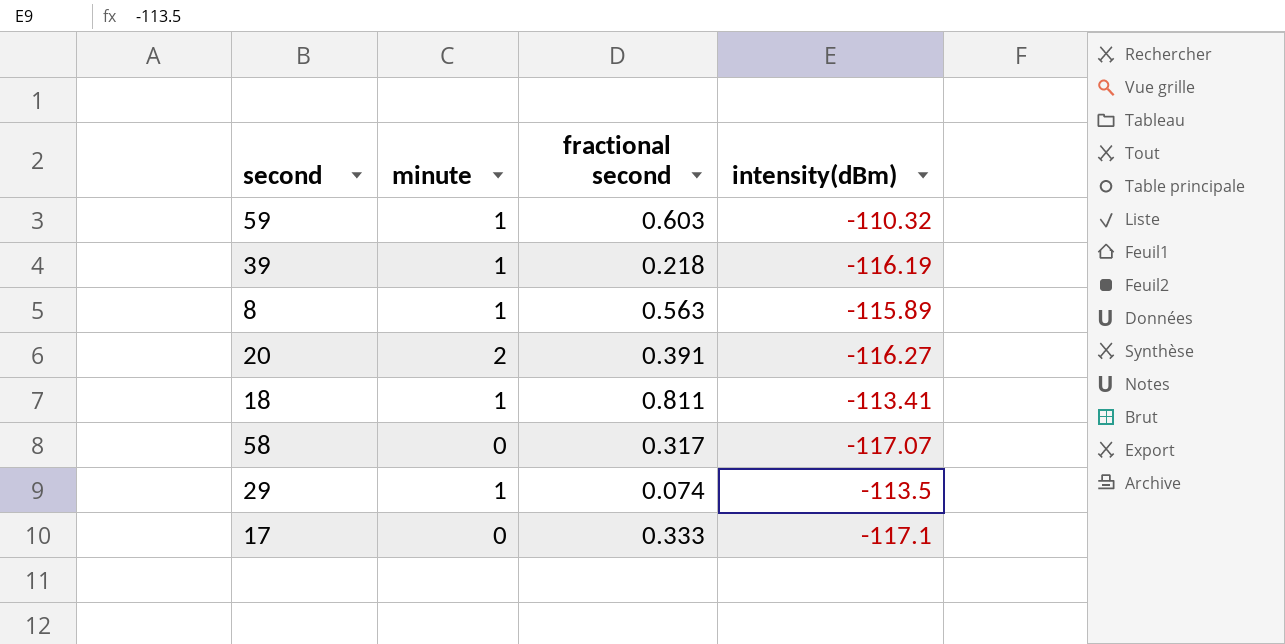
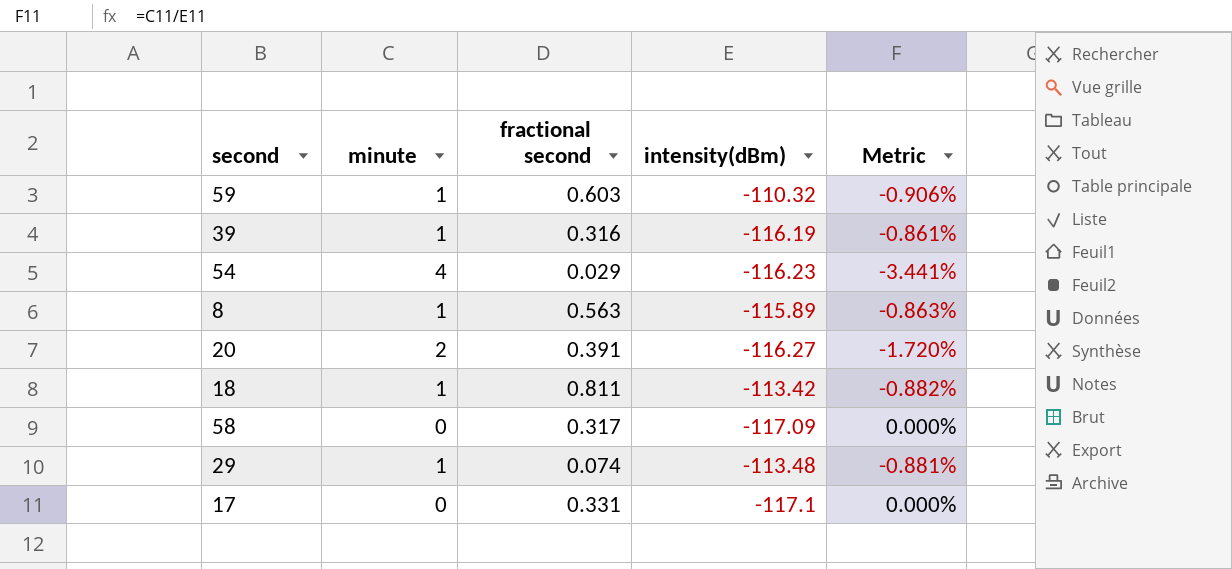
column Metric | formula: none -> [minute] / [intensity(dBm)]
39 | fractional second: 0.218 -> 0.316
row 54: none -> 4 | 0.029 | -116.23 | -3.441%
18 | intensity(dBm): -113.41 -> -113.42
58 | intensity(dBm): -117.07 -> -117.09
29 | intensity(dBm): -113.5 -> -113.48
17 | fractional second: 0.333 -> 0.331

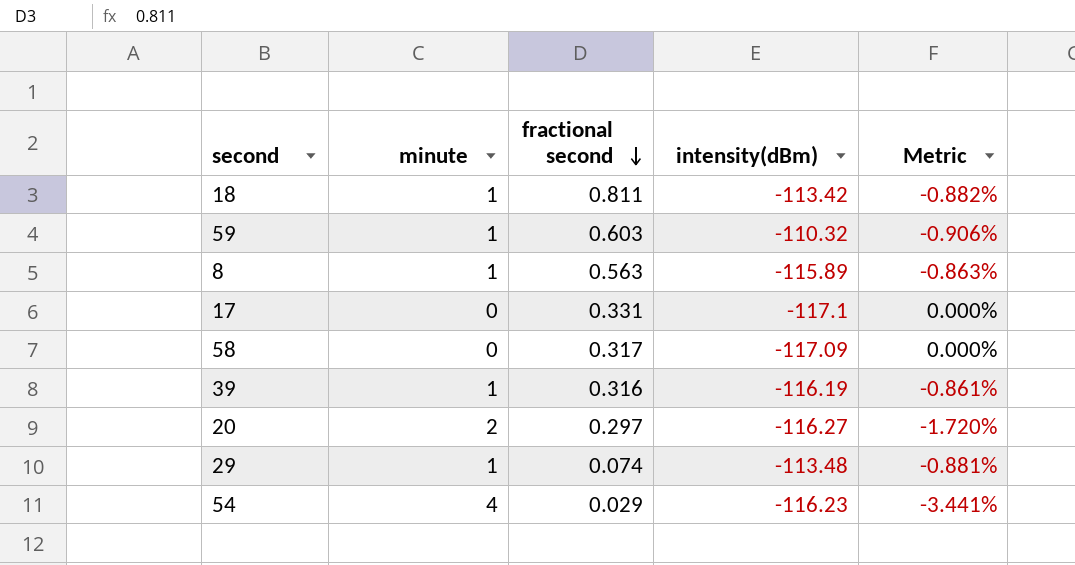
row order: none -> fractional second descending
20 | fractional second: 0.391 -> 0.297

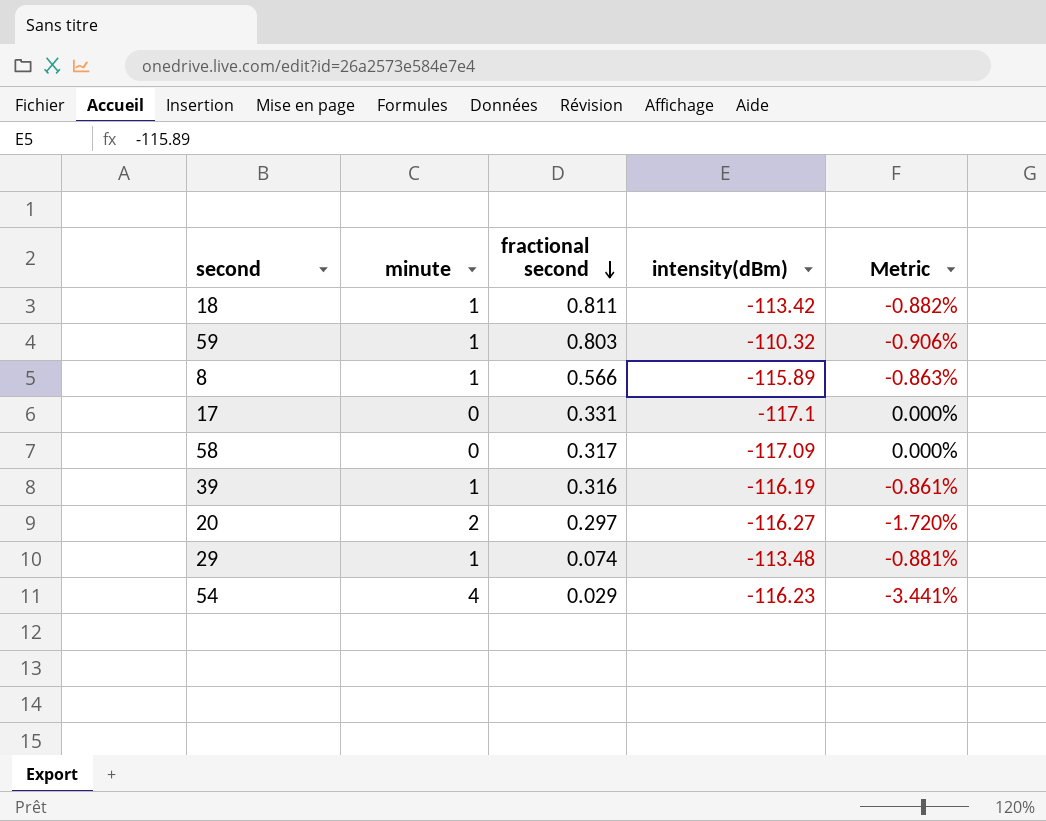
59 | fractional second: 0.603 -> 0.803
8 | fractional second: 0.563 -> 0.566

